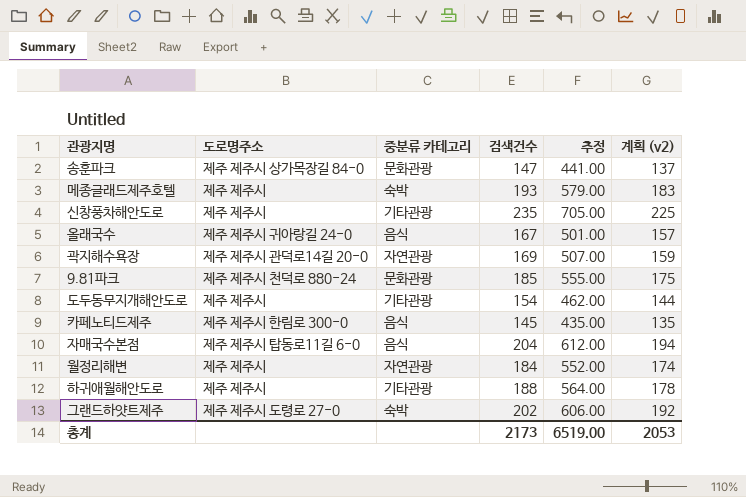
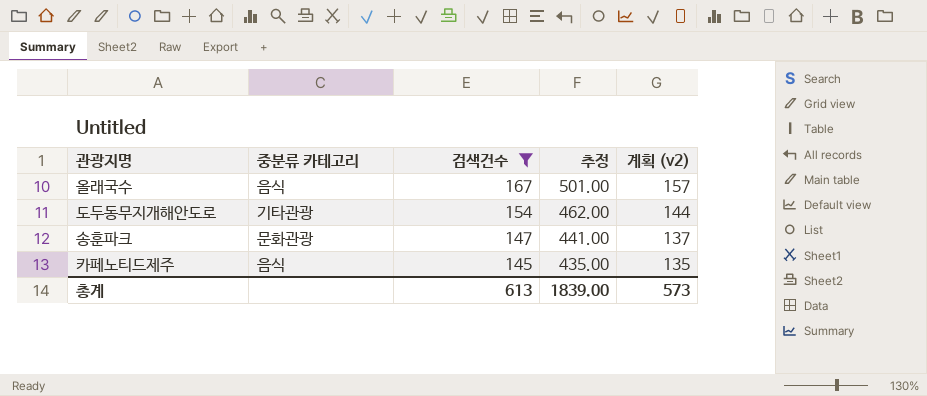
filter: none -> 검색건수 <= 167
row order: none -> 검색건수 descending
column 도로명주소 | position: 2 -> none
총계 | 검색건수: 2173 -> 613
총계 | 추정: 6519.00 -> 1839.00
총계 | 계획 (v2): 2053 -> 573

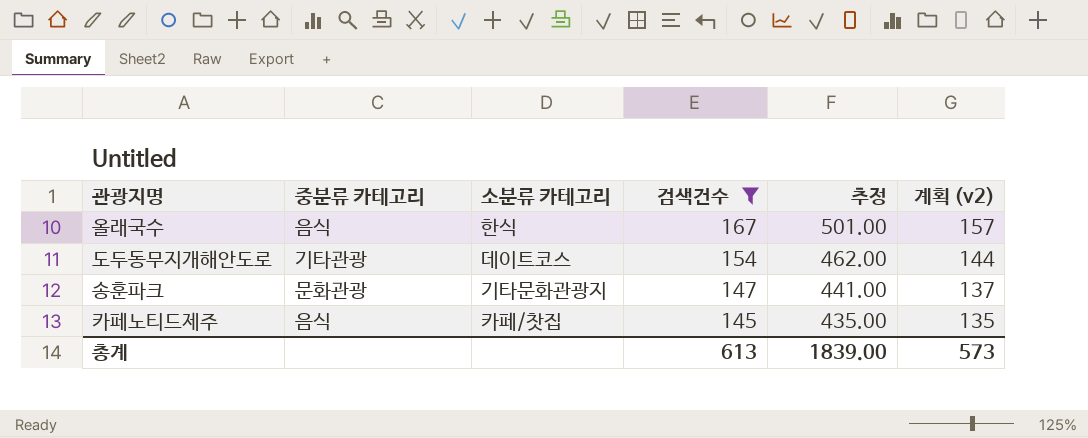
column 소분류 카테고리 | position: none -> 3

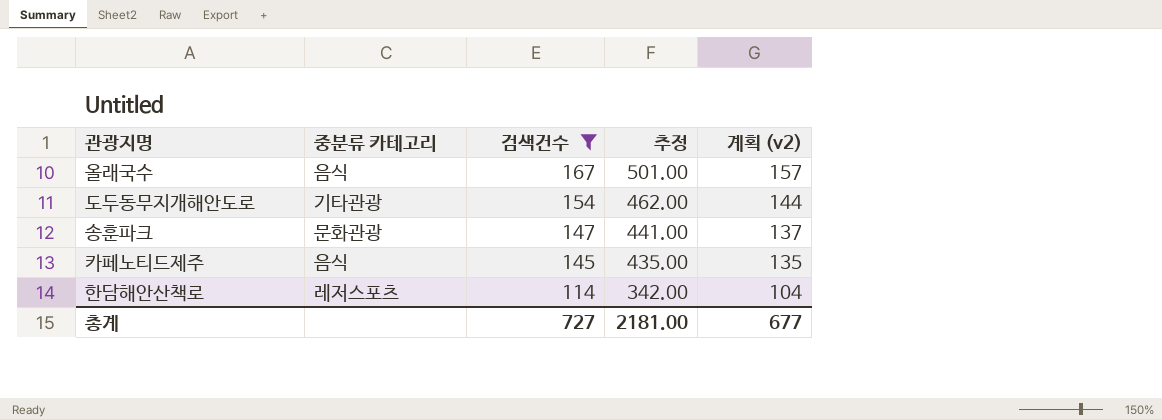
column 소분류 카테고리 | position: 3 -> none
row 한담해안산책로: none -> 레저스포츠 | 114 | 342.00 | 104
총계 | 검색건수: 613 -> 727
총계 | 추정: 1839.00 -> 2181.00
총계 | 계획 (v2): 573 -> 677

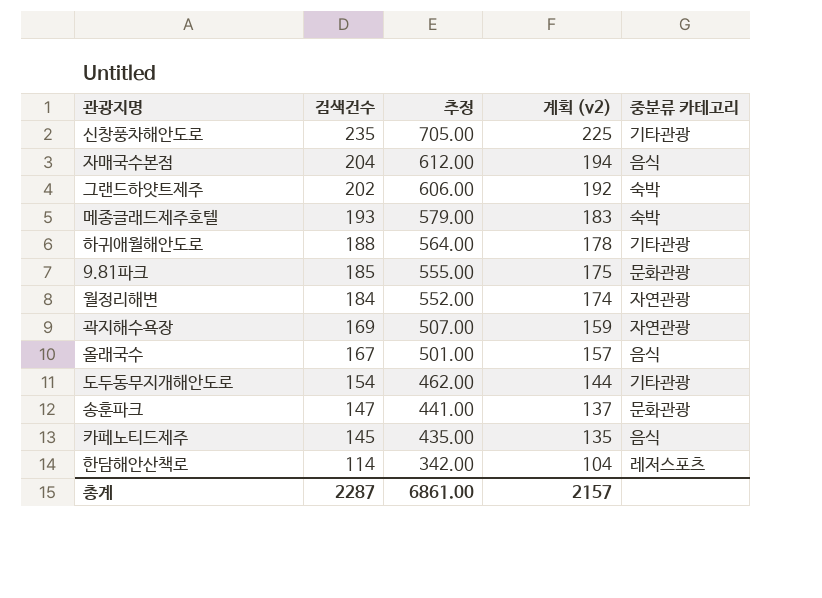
filter: 검색건수 <= 167 -> none
column 중분류 카테고리 | position: 2 -> 5
총계 | 검색건수: 727 -> 2287
총계 | 추정: 2181.00 -> 6861.00
총계 | 계획 (v2): 677 -> 2157

